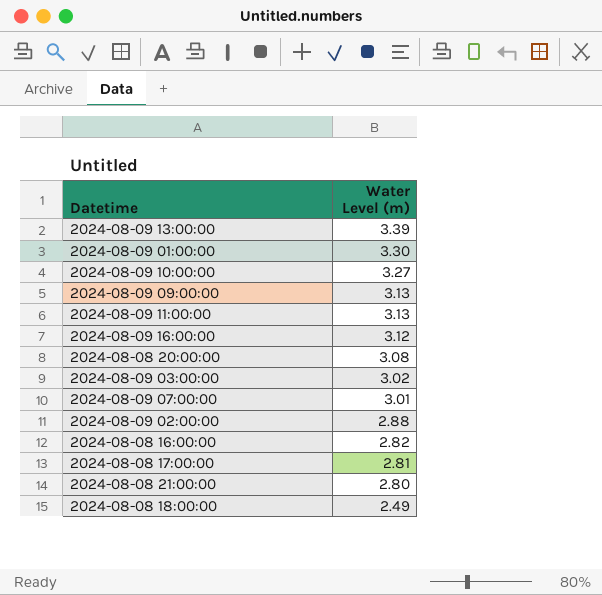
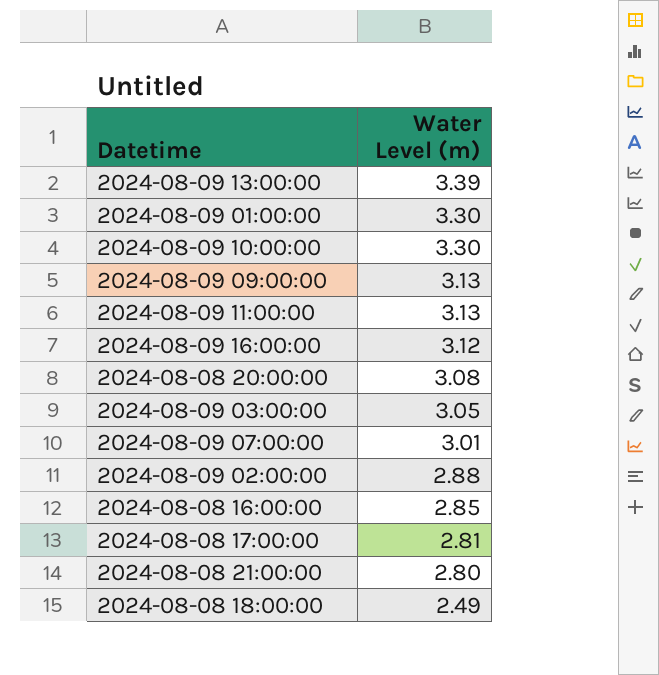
2024-08-09 10:00:00 | Water Level (m): 3.27 -> 3.30
2024-08-09 03:00:00 | Water Level (m): 3.02 -> 3.05
2024-08-08 16:00:00 | Water Level (m): 2.82 -> 2.85

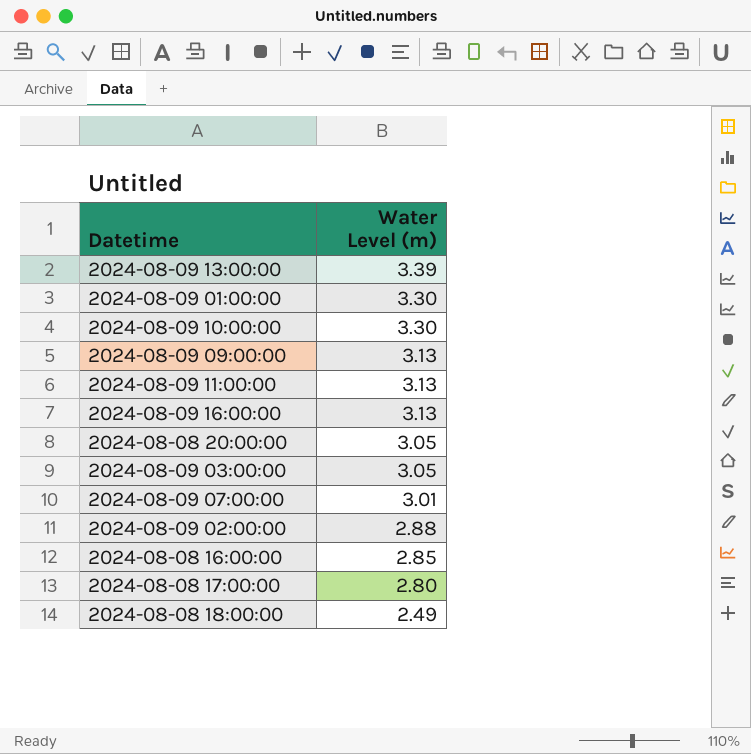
row 2024-08-08 21:00:00: 2.80 -> none
2024-08-09 16:00:00 | Water Level (m): 3.12 -> 3.13
2024-08-08 20:00:00 | Water Level (m): 3.08 -> 3.05
2024-08-08 17:00:00 | Water Level (m): 2.81 -> 2.80

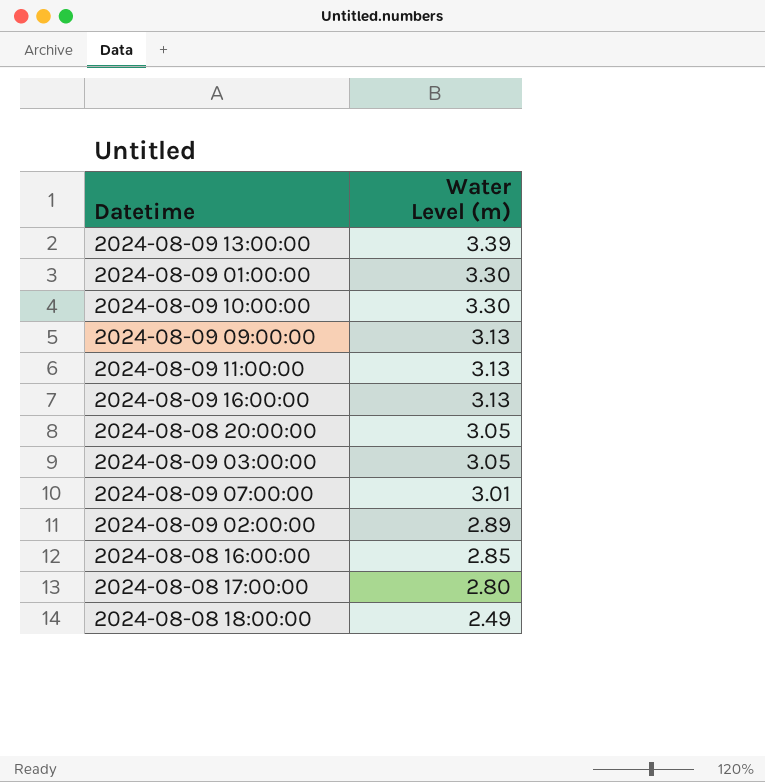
2024-08-09 02:00:00 | Water Level (m): 2.88 -> 2.89

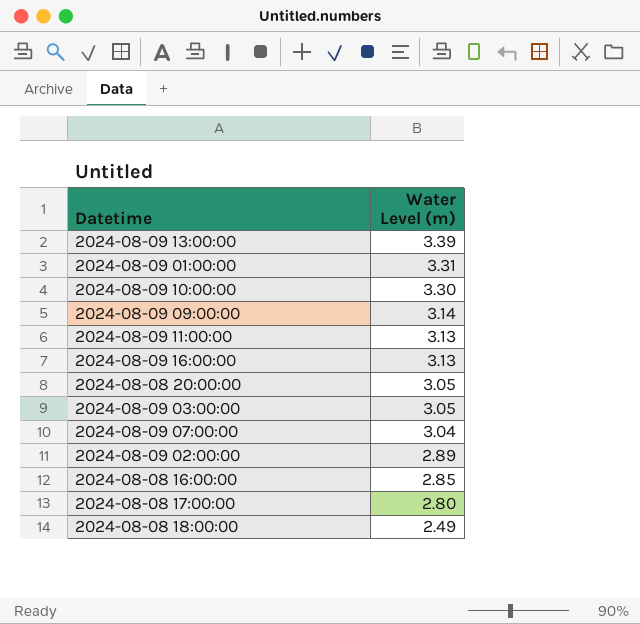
2024-08-09 01:00:00 | Water Level (m): 3.30 -> 3.31
2024-08-09 09:00:00 | Water Level (m): 3.13 -> 3.14
2024-08-09 07:00:00 | Water Level (m): 3.01 -> 3.04

